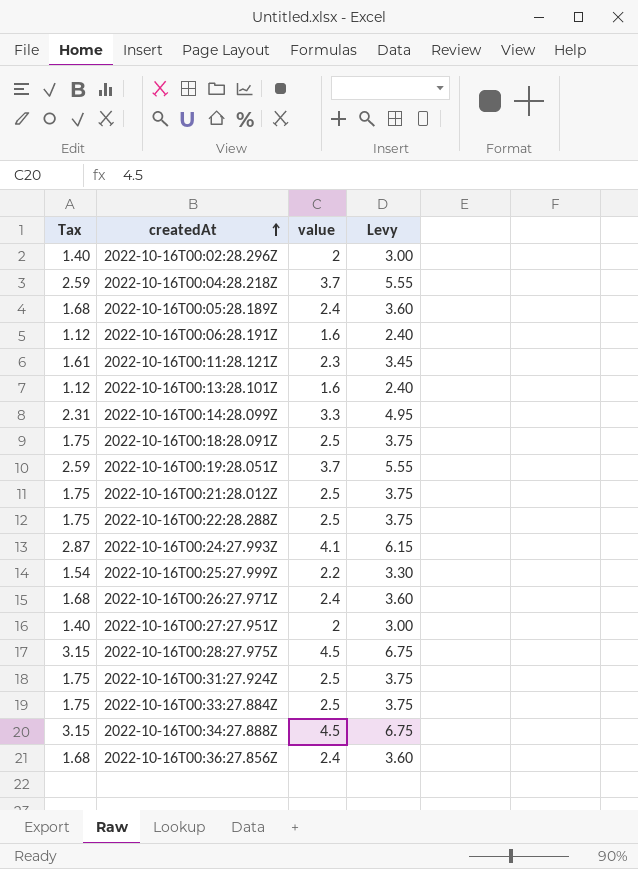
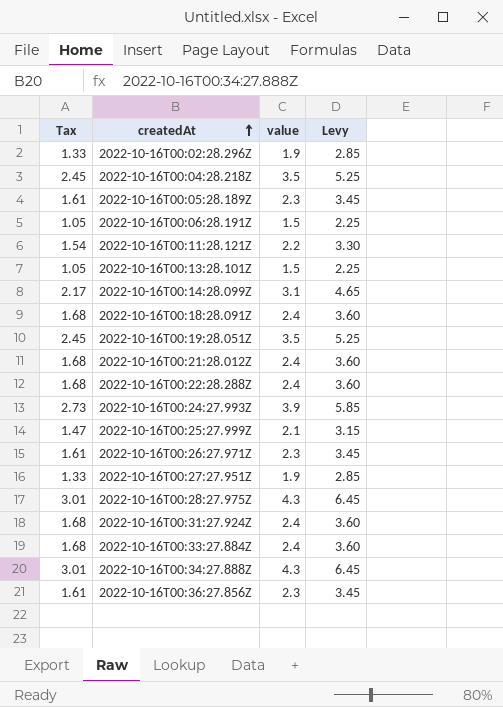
2022-10-16T00:02:28.296Z | Tax: 1.40 -> 1.33
2022-10-16T00:02:28.296Z | value: 2 -> 1.9
2022-10-16T00:02:28.296Z | Levy: 3.00 -> 2.85
2022-10-16T00:04:28.218Z | Tax: 2.59 -> 2.45
2022-10-16T00:04:28.218Z | value: 3.7 -> 3.5
2022-10-16T00:04:28.218Z | Levy: 5.55 -> 5.25
2022-10-16T00:05:28.189Z | Tax: 1.68 -> 1.61
2022-10-16T00:05:28.189Z | value: 2.4 -> 2.3
2022-10-16T00:05:28.189Z | Levy: 3.60 -> 3.45
2022-10-16T00:06:28.191Z | Tax: 1.12 -> 1.05
2022-10-16T00:06:28.191Z | value: 1.6 -> 1.5
2022-10-16T00:06:28.191Z | Levy: 2.40 -> 2.25
2022-10-16T00:11:28.121Z | Tax: 1.61 -> 1.54
2022-10-16T00:11:28.121Z | value: 2.3 -> 2.2
2022-10-16T00:11:28.121Z | Levy: 3.45 -> 3.30
2022-10-16T00:13:28.101Z | Tax: 1.12 -> 1.05
2022-10-16T00:13:28.101Z | value: 1.6 -> 1.5
2022-10-16T00:13:28.101Z | Levy: 2.40 -> 2.25
2022-10-16T00:14:28.099Z | Tax: 2.31 -> 2.17
2022-10-16T00:14:28.099Z | value: 3.3 -> 3.1
2022-10-16T00:14:28.099Z | Levy: 4.95 -> 4.65
2022-10-16T00:18:28.091Z | Tax: 1.75 -> 1.68
2022-10-16T00:18:28.091Z | value: 2.5 -> 2.4
2022-10-16T00:18:28.091Z | Levy: 3.75 -> 3.60
2022-10-16T00:19:28.051Z | Tax: 2.59 -> 2.45
2022-10-16T00:19:28.051Z | value: 3.7 -> 3.5
2022-10-16T00:19:28.051Z | Levy: 5.55 -> 5.25
2022-10-16T00:21:28.012Z | Tax: 1.75 -> 1.68
2022-10-16T00:21:28.012Z | value: 2.5 -> 2.4
2022-10-16T00:21:28.012Z | Levy: 3.75 -> 3.60
2022-10-16T00:22:28.288Z | Tax: 1.75 -> 1.68
2022-10-16T00:22:28.288Z | value: 2.5 -> 2.4
2022-10-16T00:22:28.288Z | Levy: 3.75 -> 3.60
2022-10-16T00:24:27.993Z | Tax: 2.87 -> 2.73
2022-10-16T00:24:27.993Z | value: 4.1 -> 3.9
2022-10-16T00:24:27.993Z | Levy: 6.15 -> 5.85
2022-10-16T00:25:27.999Z | Tax: 1.54 -> 1.47
2022-10-16T00:25:27.999Z | value: 2.2 -> 2.1
2022-10-16T00:25:27.999Z | Levy: 3.30 -> 3.15
2022-10-16T00:26:27.971Z | Tax: 1.68 -> 1.61
2022-10-16T00:26:27.971Z | value: 2.4 -> 2.3
2022-10-16T00:26:27.971Z | Levy: 3.60 -> 3.45
2022-10-16T00:27:27.951Z | Tax: 1.40 -> 1.33
2022-10-16T00:27:27.951Z | value: 2 -> 1.9
2022-10-16T00:27:27.951Z | Levy: 3.00 -> 2.85
2022-10-16T00:28:27.975Z | Tax: 3.15 -> 3.01
2022-10-16T00:28:27.975Z | value: 4.5 -> 4.3
2022-10-16T00:28:27.975Z | Levy: 6.75 -> 6.45
2022-10-16T00:31:27.924Z | Tax: 1.75 -> 1.68
2022-10-16T00:31:27.924Z | value: 2.5 -> 2.4
2022-10-16T00:31:27.924Z | Levy: 3.75 -> 3.60
2022-10-16T00:33:27.884Z | Tax: 1.75 -> 1.68
2022-10-16T00:33:27.884Z | value: 2.5 -> 2.4
2022-10-16T00:33:27.884Z | Levy: 3.75 -> 3.60
2022-10-16T00:34:27.888Z | Tax: 3.15 -> 3.01
2022-10-16T00:34:27.888Z | value: 4.5 -> 4.3
2022-10-16T00:34:27.888Z | Levy: 6.75 -> 6.45
2022-10-16T00:36:27.856Z | Tax: 1.68 -> 1.61
2022-10-16T00:36:27.856Z | value: 2.4 -> 2.3
2022-10-16T00:36:27.856Z | Levy: 3.60 -> 3.45

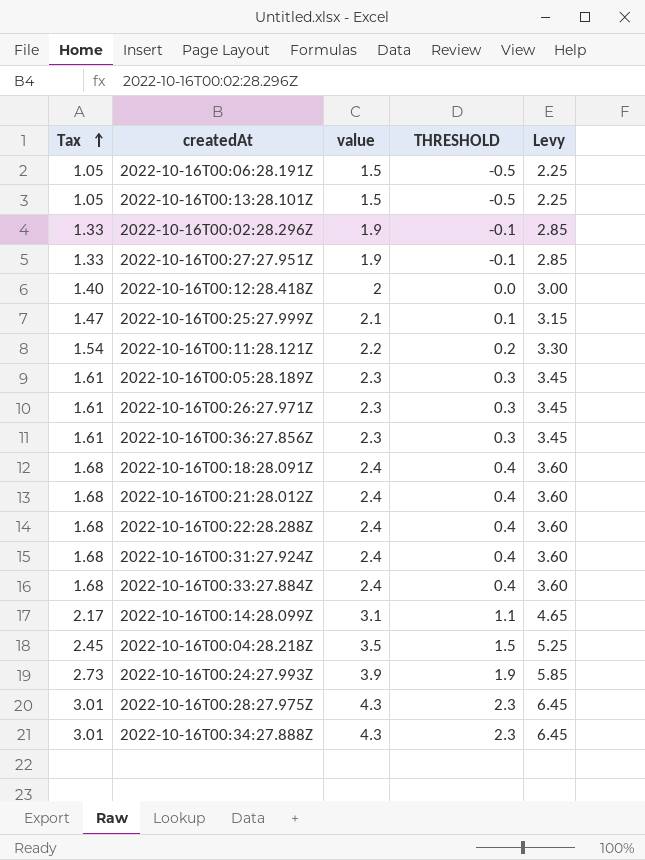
row order: createdAt ascending -> Tax ascending
column THRESHOLD | formula: none -> [value] - 2
row 2022-10-16T00:19:28.051Z: 2.45 | 3.5 | 5.25 -> none
row 2022-10-16T00:12:28.418Z: none -> 1.40 | 2 | 0.0 | 3.00

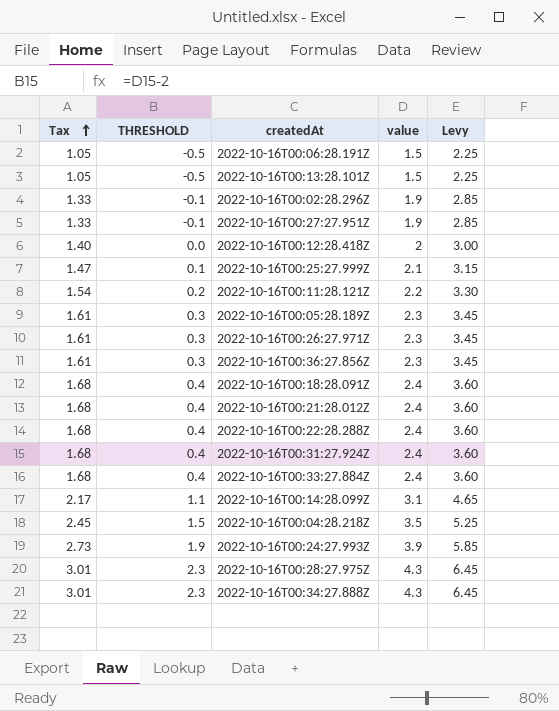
column THRESHOLD | position: 4 -> 2

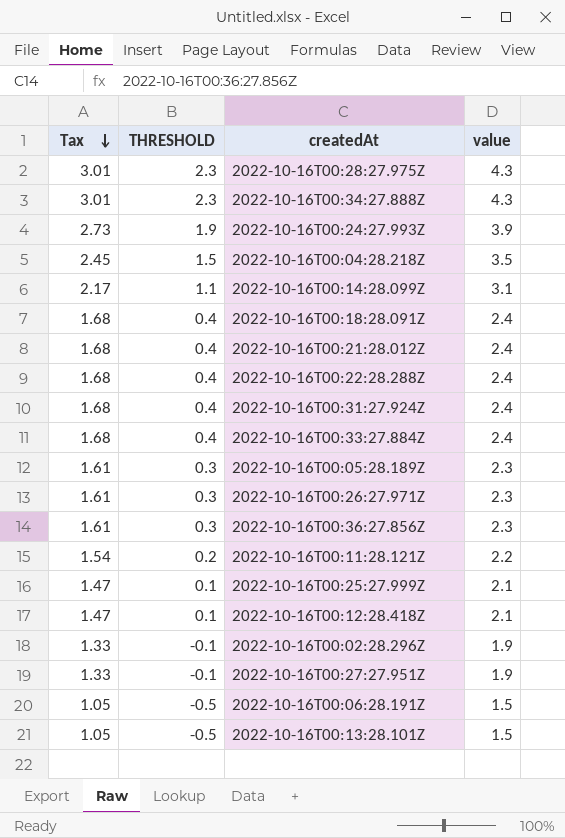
row order: Tax ascending -> Tax descending
column Levy | formula: [value] * 1.5 -> none
2022-10-16T00:12:28.418Z | Tax: 1.40 -> 1.47
2022-10-16T00:12:28.418Z | THRESHOLD: 0.0 -> 0.1
2022-10-16T00:12:28.418Z | value: 2 -> 2.1

